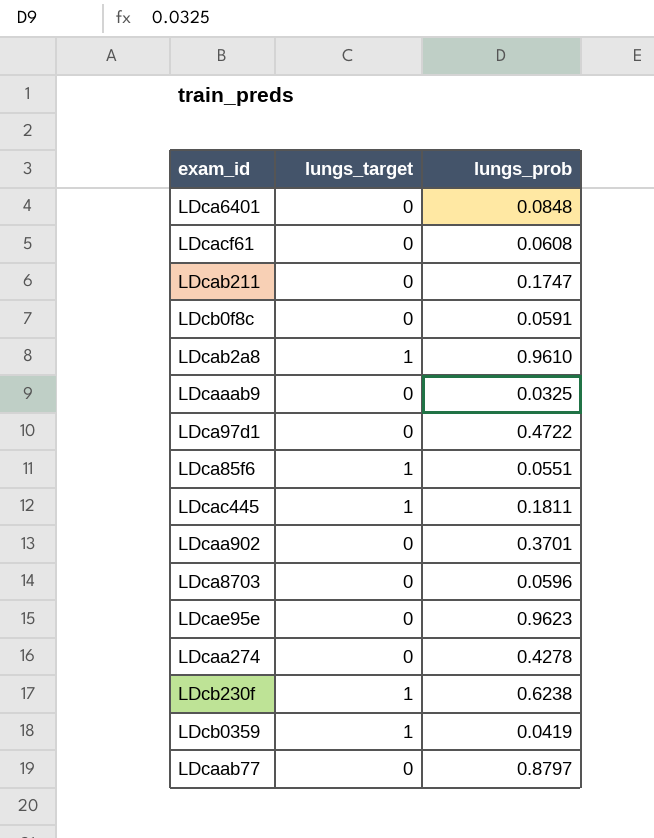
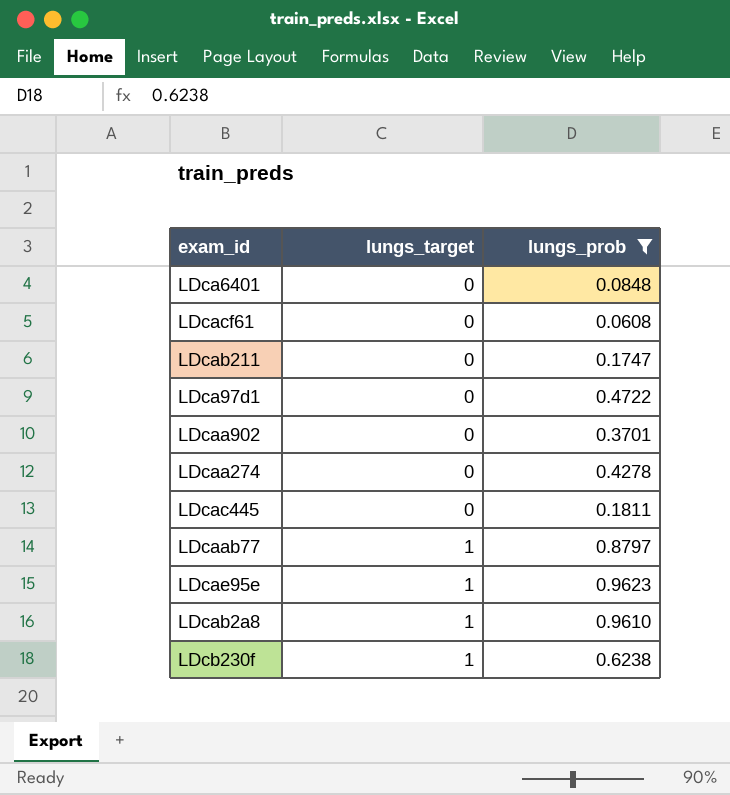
filter: none -> lungs_prob >= 0.0608
row order: none -> lungs_target ascending
LDcac445 | lungs_target: 1 -> 0
LDcaab77 | lungs_target: 0 -> 1
LDcae95e | lungs_target: 0 -> 1

